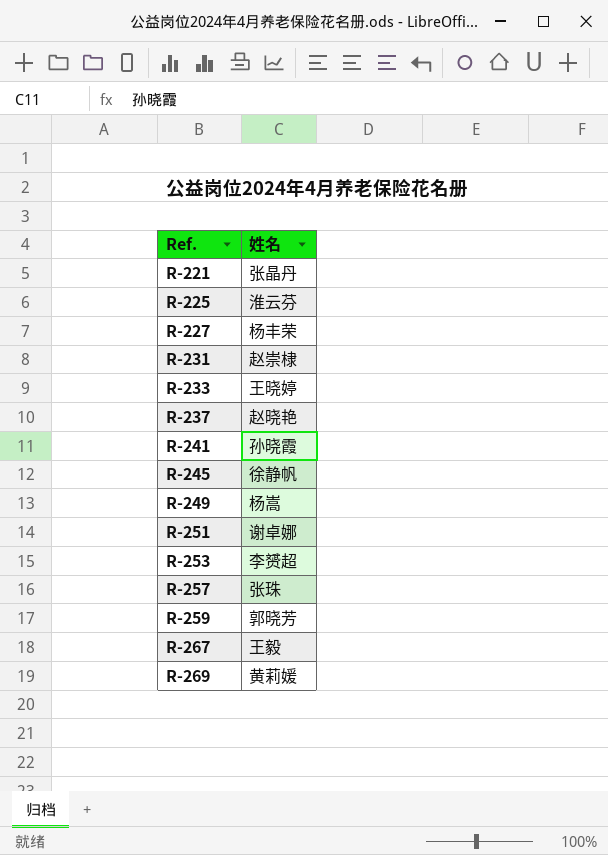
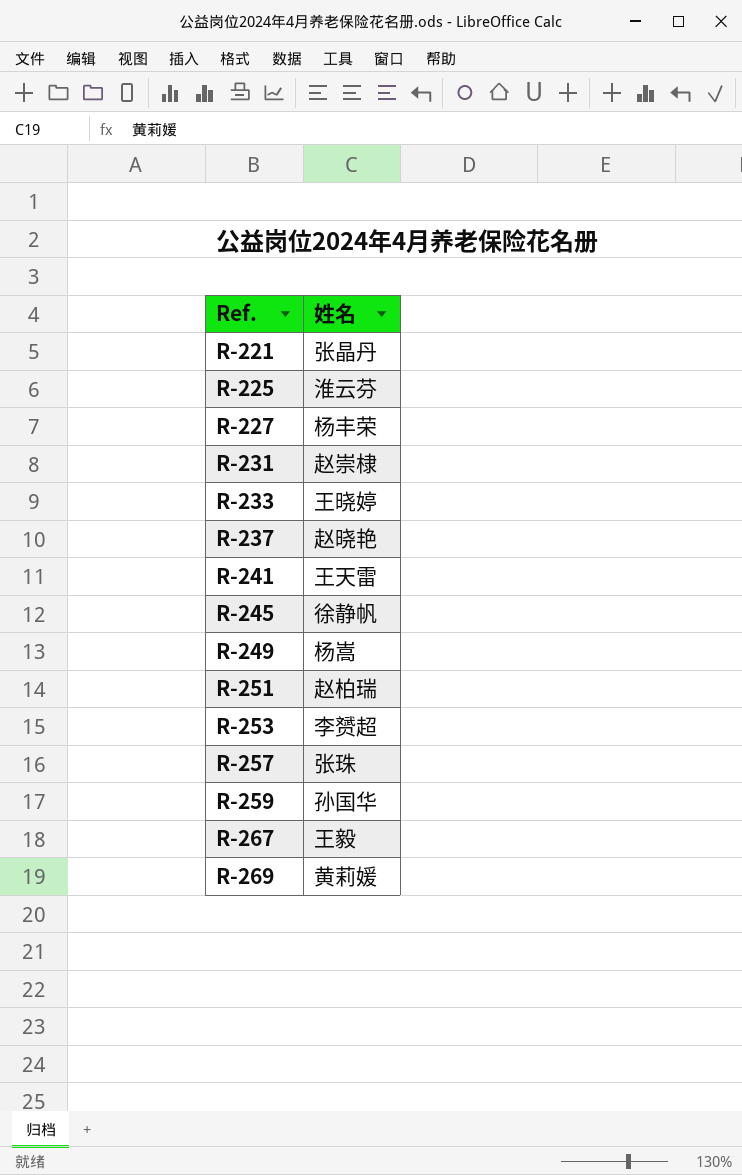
R-241 | 姓名: 孙晓霞 -> 王天雷
R-251 | 姓名: 谢卓娜 -> 赵柏瑞
R-259 | 姓名: 郭晓芳 -> 孙国华

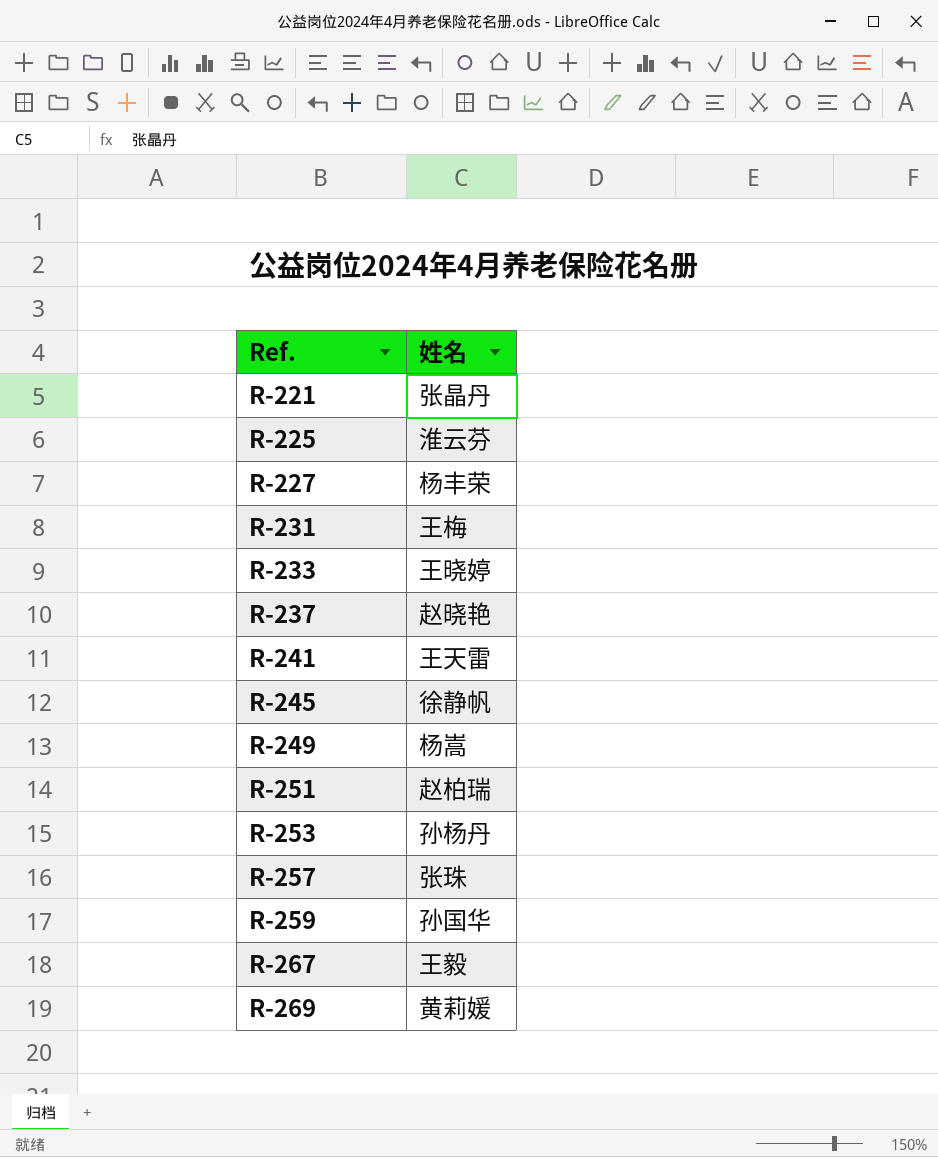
R-231 | 姓名: 赵崇棣 -> 王梅
R-253 | 姓名: 李赟超 -> 孙杨丹

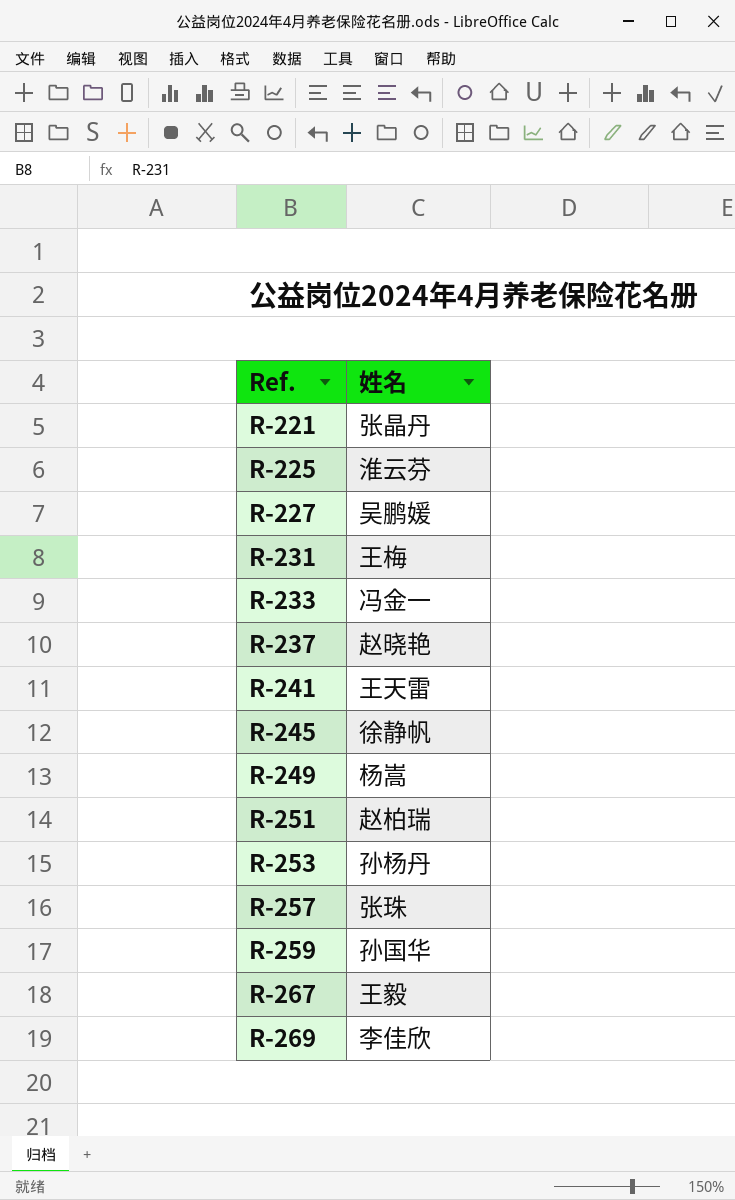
R-227 | 姓名: 杨丰荣 -> 吴鹏媛
R-233 | 姓名: 王晓婷 -> 冯金一
R-269 | 姓名: 黄莉媛 -> 李佳欣

